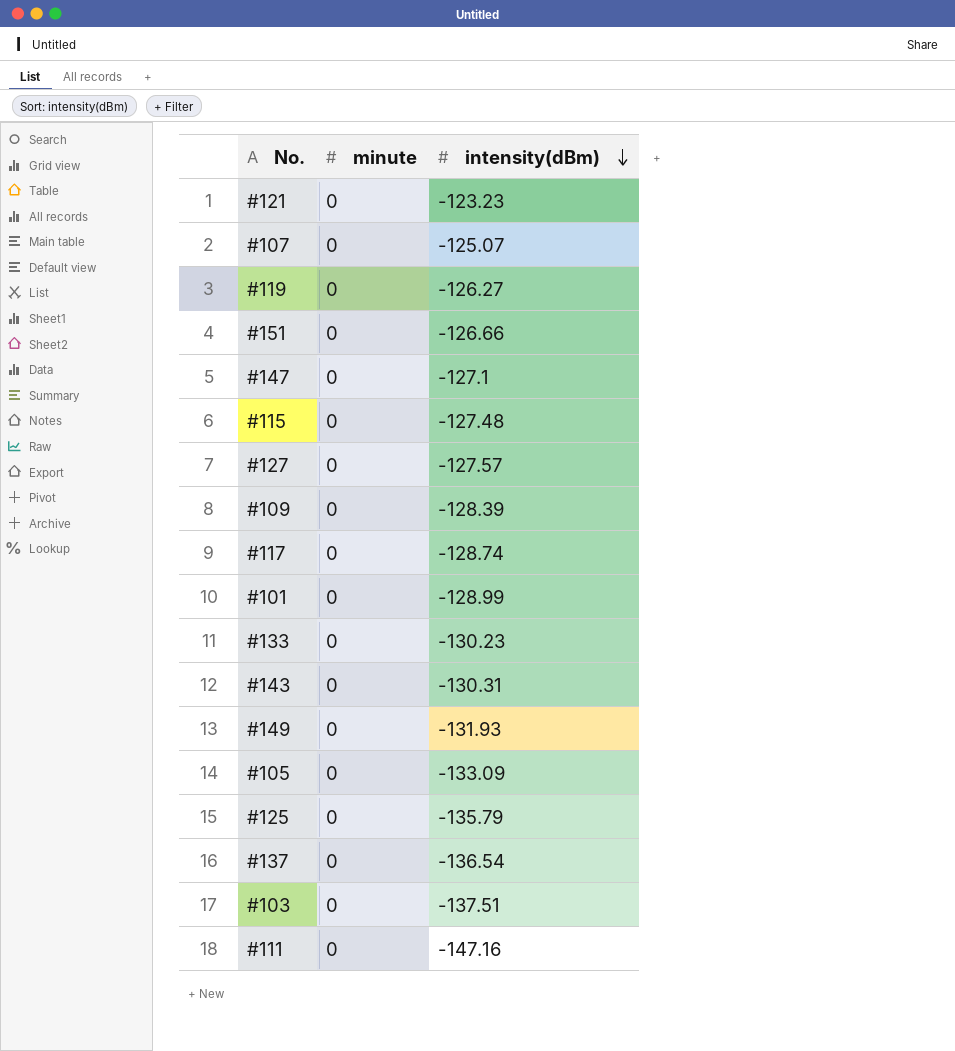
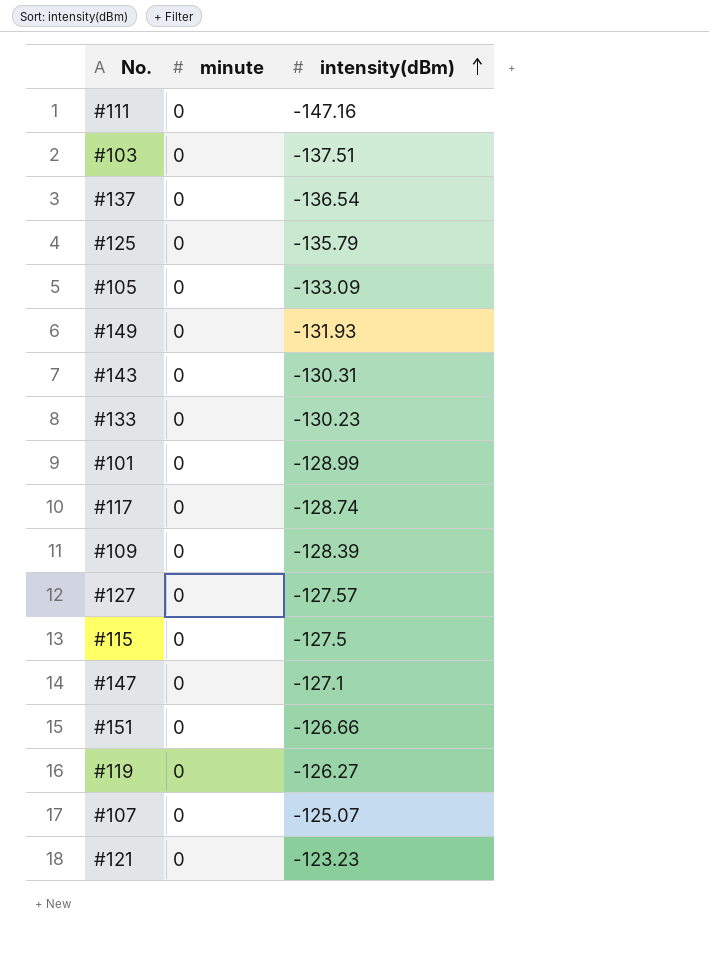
row order: intensity(dBm) descending -> intensity(dBm) ascending
#115 | intensity(dBm): -127.48 -> -127.5

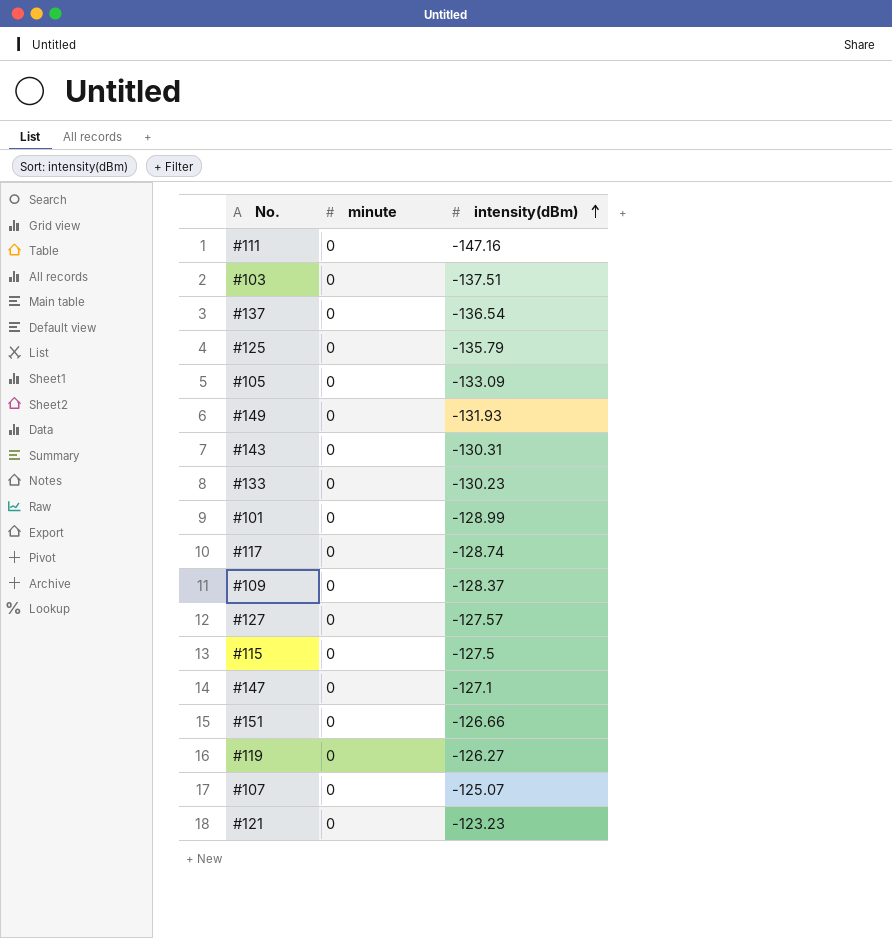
#109 | intensity(dBm): -128.39 -> -128.37

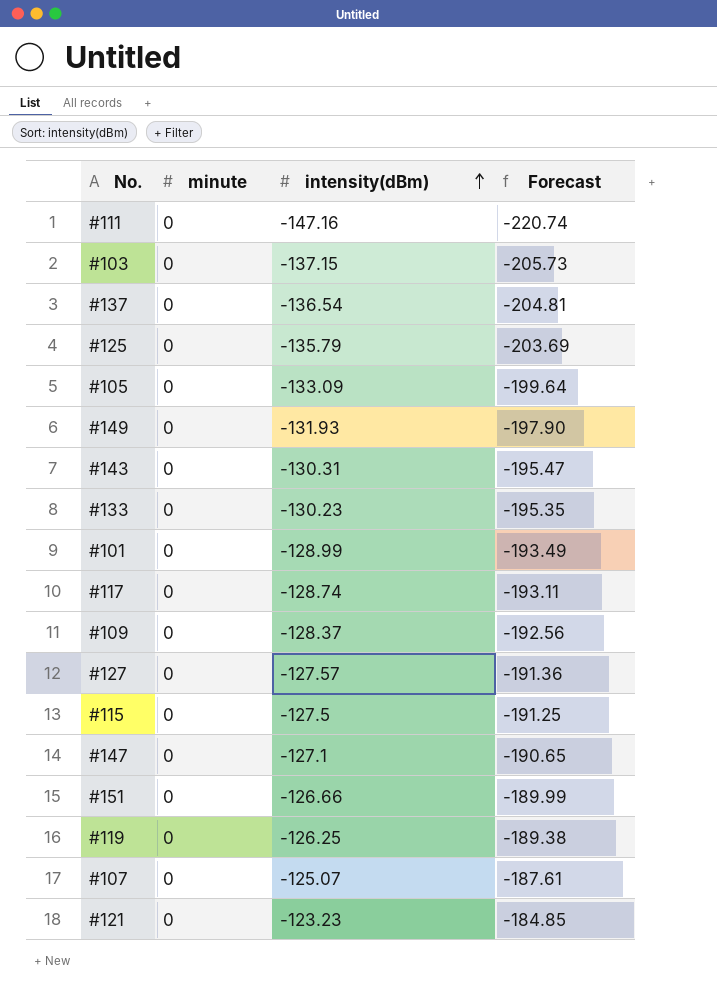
column Forecast | formula: none -> [intensity(dBm)] * 1.5
#103 | intensity(dBm): -137.51 -> -137.15
#119 | intensity(dBm): -126.27 -> -126.25

